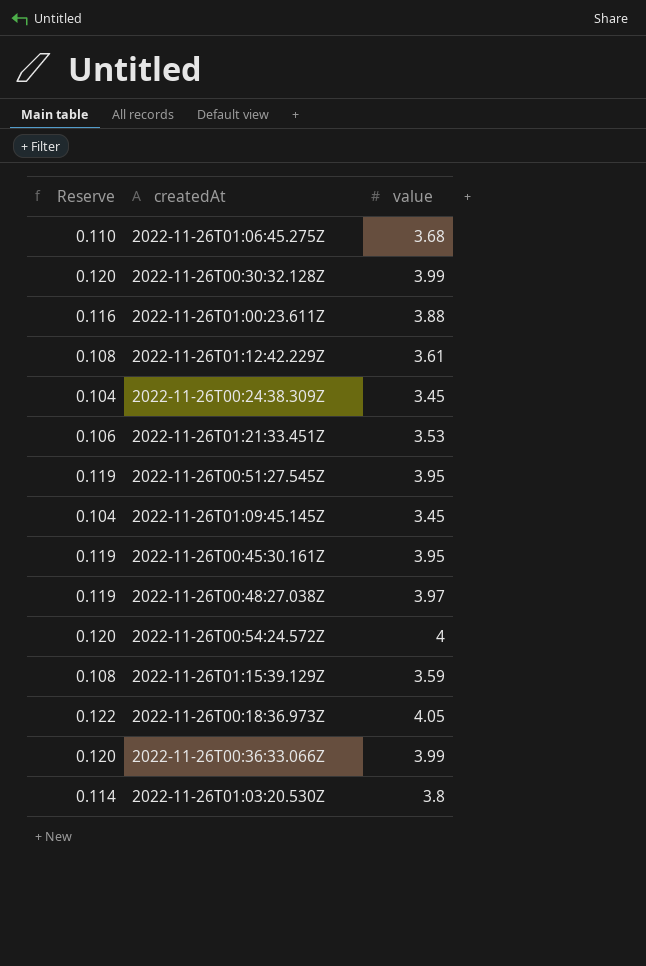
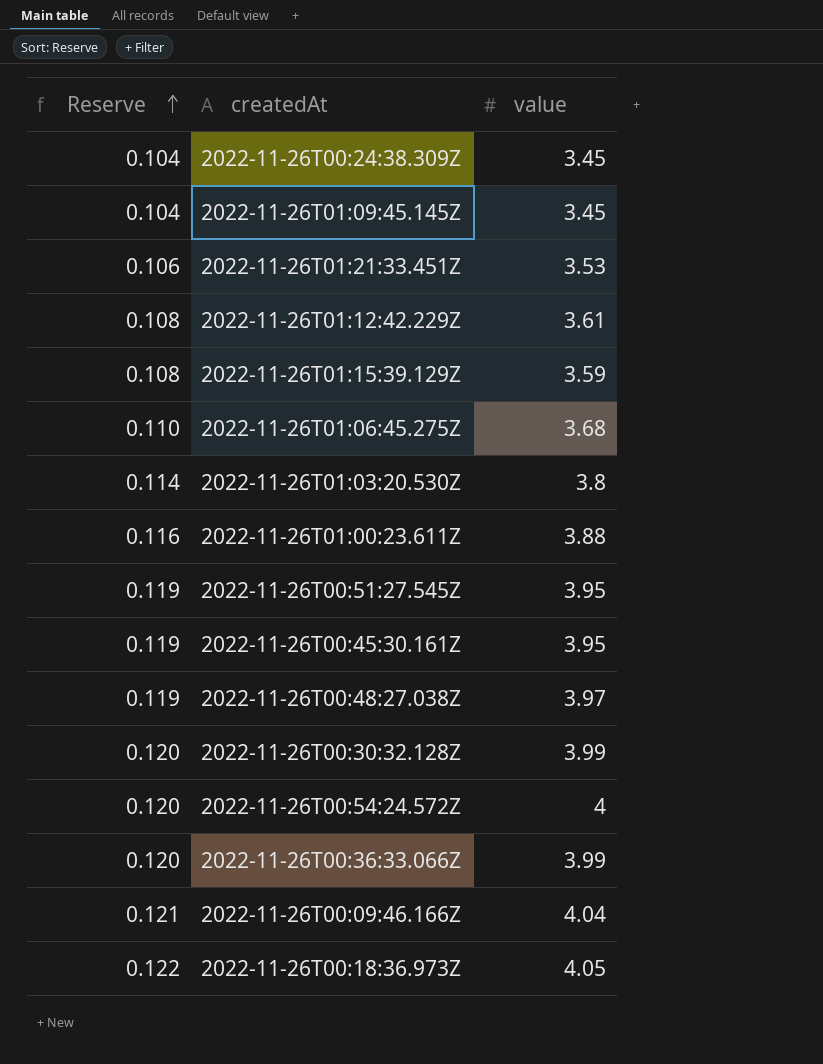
row order: none -> Reserve ascending
row 2022-11-26T00:09:46.166Z: none -> 0.121 | 4.04

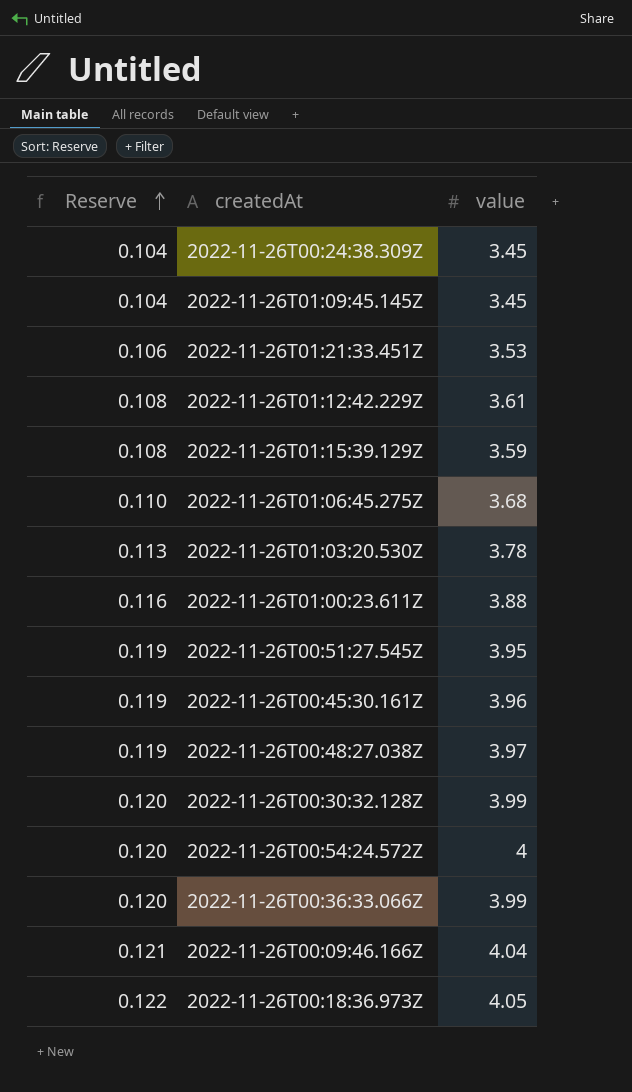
2022-11-26T01:03:20.530Z | Reserve: 0.114 -> 0.113
2022-11-26T01:03:20.530Z | value: 3.8 -> 3.78
2022-11-26T00:45:30.161Z | value: 3.95 -> 3.96

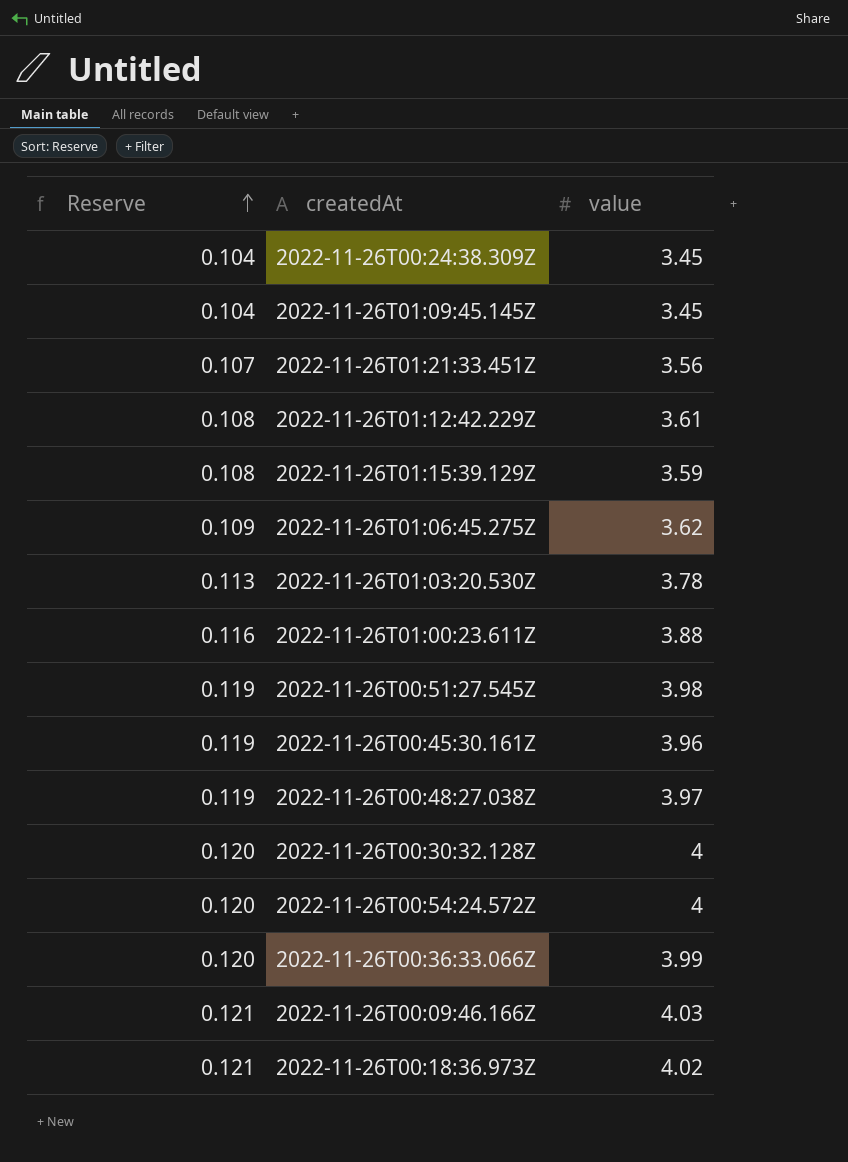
2022-11-26T01:21:33.451Z | Reserve: 0.106 -> 0.107
2022-11-26T01:21:33.451Z | value: 3.53 -> 3.56
2022-11-26T01:06:45.275Z | Reserve: 0.110 -> 0.109
2022-11-26T01:06:45.275Z | value: 3.68 -> 3.62
2022-11-26T00:51:27.545Z | value: 3.95 -> 3.98
2022-11-26T00:30:32.128Z | value: 3.99 -> 4
2022-11-26T00:09:46.166Z | value: 4.04 -> 4.03
2022-11-26T00:18:36.973Z | Reserve: 0.122 -> 0.121
2022-11-26T00:18:36.973Z | value: 4.05 -> 4.02

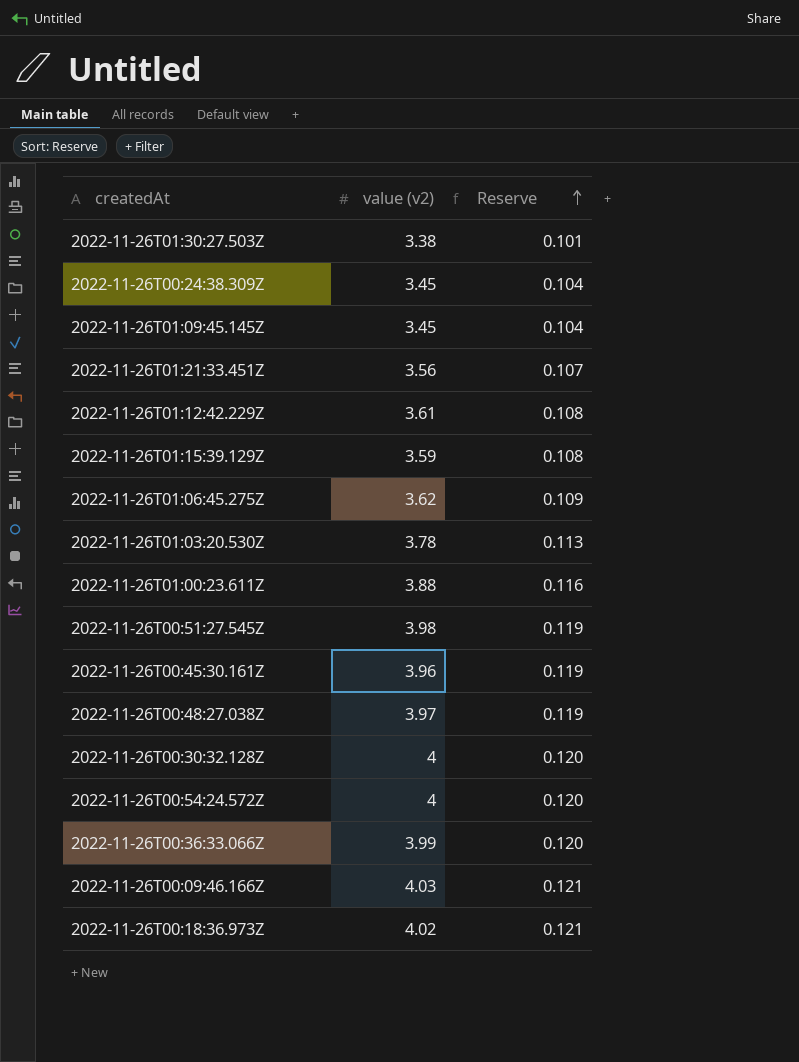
column name: value -> value (v2)
column Reserve | position: 1 -> 3
row 2022-11-26T01:30:27.503Z: none -> 3.38 | 0.101

